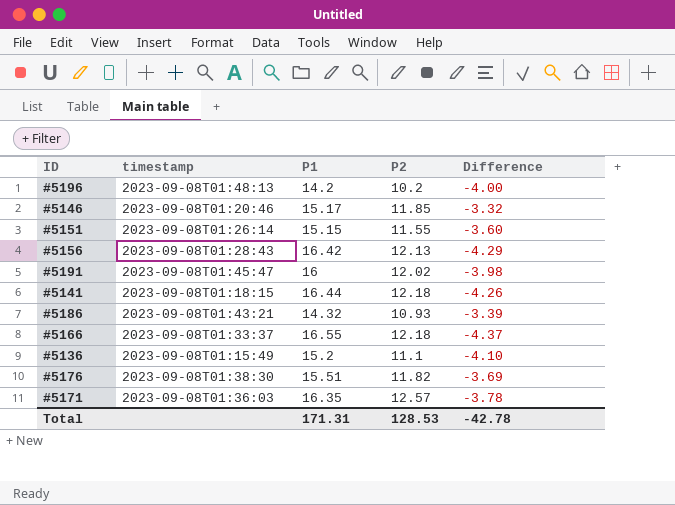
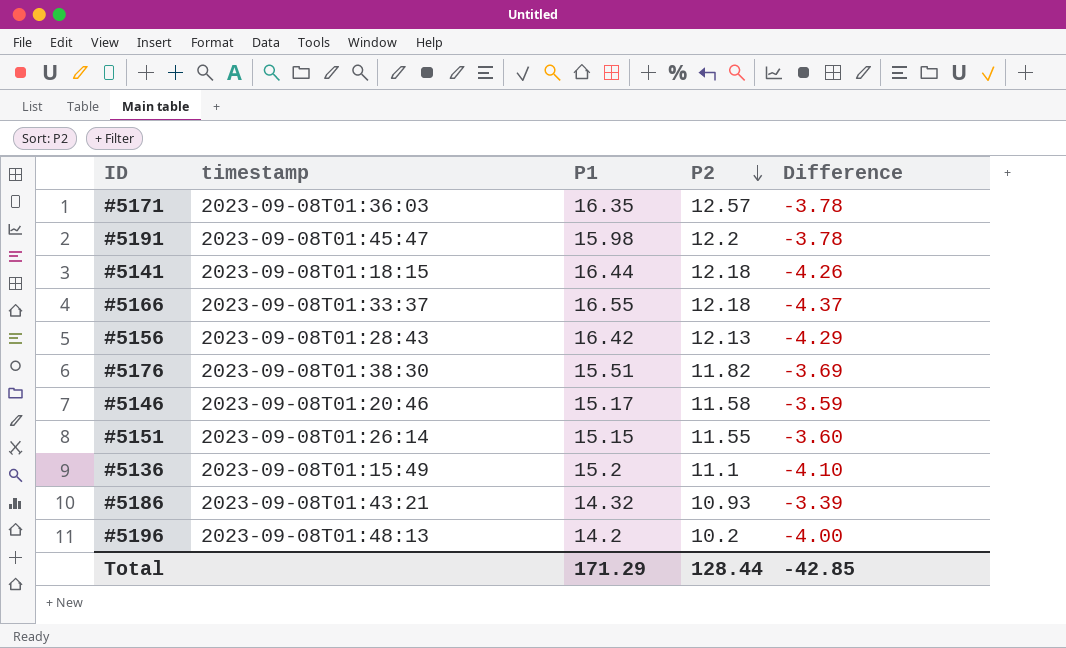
row order: none -> P2 descending
#5191 | P1: 16 -> 15.98
#5191 | P2: 12.02 -> 12.2
#5191 | Difference: -3.98 -> -3.78
#5146 | P2: 11.85 -> 11.58
#5146 | Difference: -3.32 -> -3.59
Total | P1: 171.31 -> 171.29
Total | P2: 128.53 -> 128.44
Total | Difference: -42.78 -> -42.85

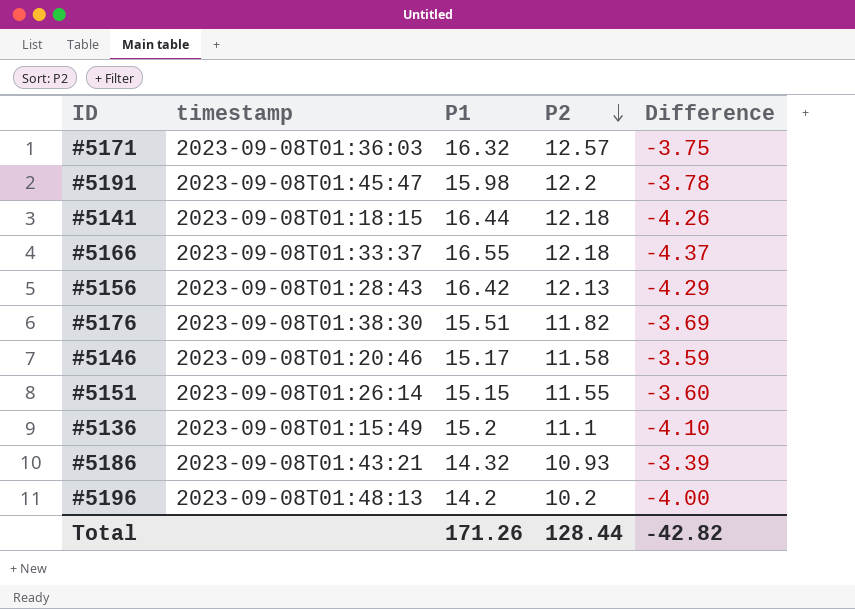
#5171 | P1: 16.35 -> 16.32
#5171 | Difference: -3.78 -> -3.75
Total | P1: 171.29 -> 171.26
Total | Difference: -42.85 -> -42.82

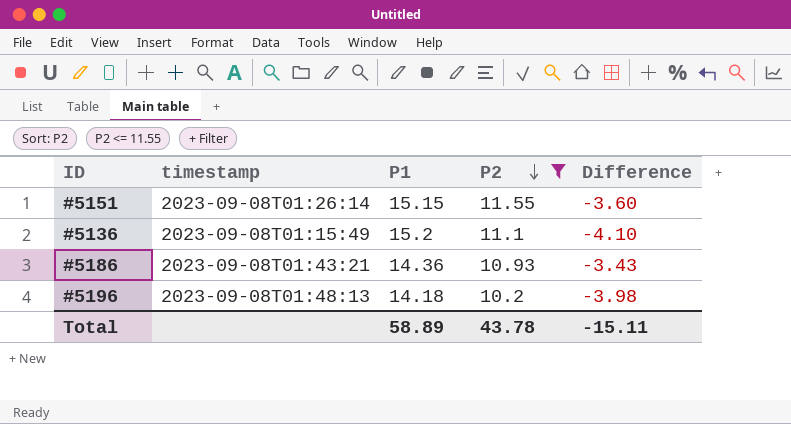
filter: none -> P2 <= 11.55
#5186 | P1: 14.32 -> 14.36
#5186 | Difference: -3.39 -> -3.43
#5196 | P1: 14.2 -> 14.18
#5196 | Difference: -4.00 -> -3.98
Total | P1: 171.26 -> 58.89
Total | P2: 128.44 -> 43.78
Total | Difference: -42.82 -> -15.11

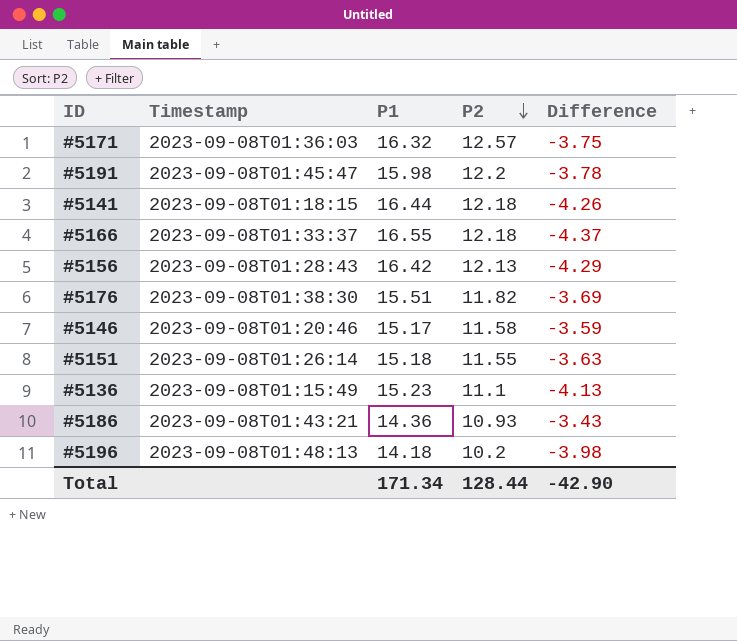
filter: P2 <= 11.55 -> none
column name: timestamp -> Timestamp
#5151 | P1: 15.15 -> 15.18
#5151 | Difference: -3.60 -> -3.63
#5136 | P1: 15.2 -> 15.23
#5136 | Difference: -4.10 -> -4.13
Total | P1: 58.89 -> 171.34
Total | P2: 43.78 -> 128.44
Total | Difference: -15.11 -> -42.90

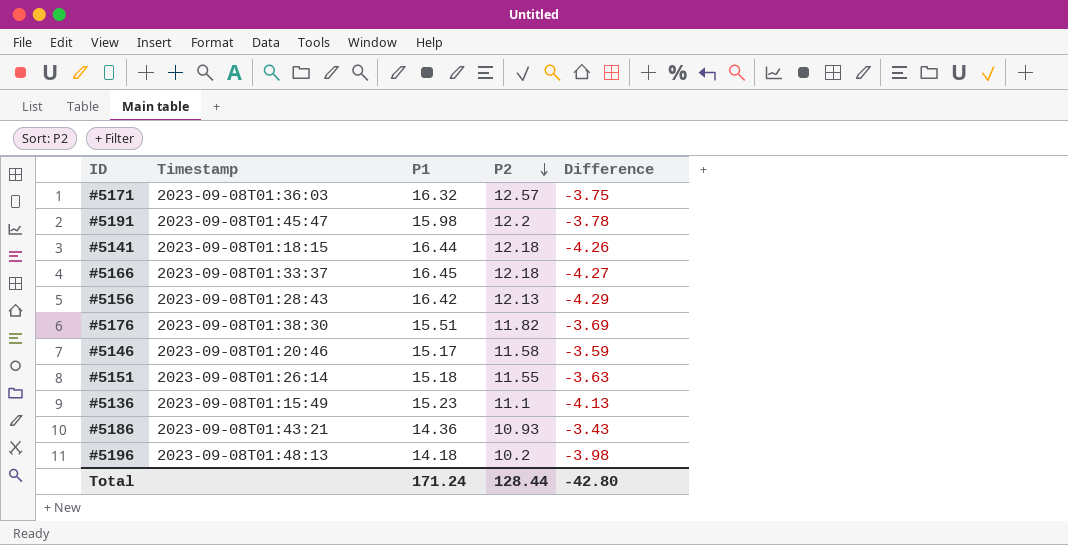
#5166 | P1: 16.55 -> 16.45
#5166 | Difference: -4.37 -> -4.27
Total | P1: 171.34 -> 171.24
Total | Difference: -42.90 -> -42.80

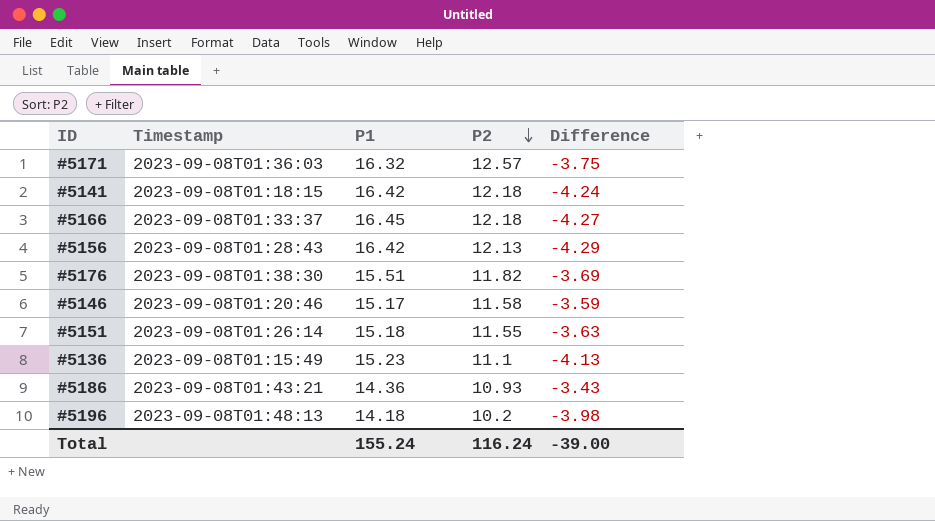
row #5191: 2023-09-08T01:45:47 | 15.98 | 12.2 | -3.78 -> none
#5141 | P1: 16.44 -> 16.42
#5141 | Difference: -4.26 -> -4.24
Total | P1: 171.24 -> 155.24
Total | P2: 128.44 -> 116.24
Total | Difference: -42.80 -> -39.00

